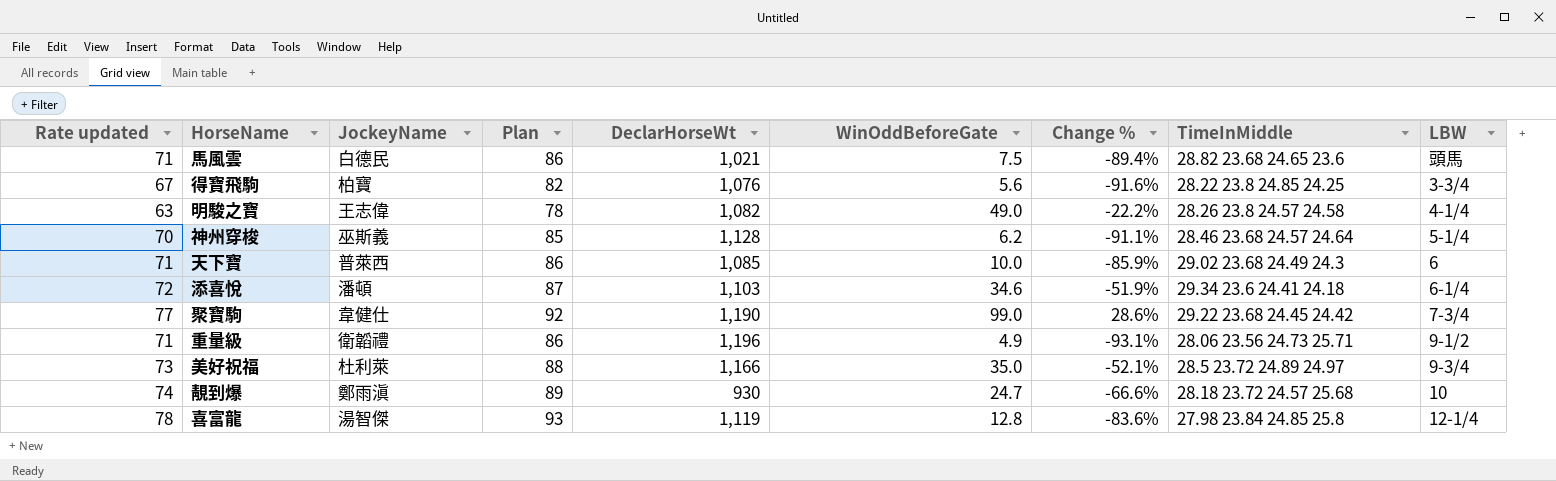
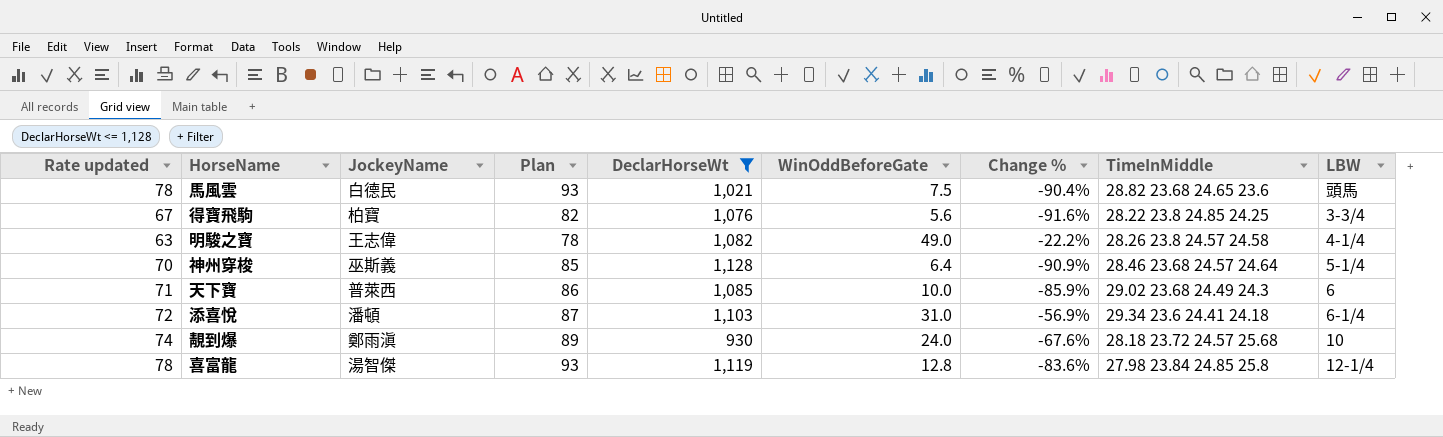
filter: none -> DeclarHorseWt <= 1,128
馬風雲 | Rate updated: 71 -> 78
馬風雲 | Plan: 86 -> 93
馬風雲 | Change %: -89.4% -> -90.4%
神州穿梭 | WinOddBeforeGate: 6.2 -> 6.4
神州穿梭 | Change %: -91.1% -> -90.9%
添喜悅 | WinOddBeforeGate: 34.6 -> 31.0
添喜悅 | Change %: -51.9% -> -56.9%
靚到爆 | WinOddBeforeGate: 24.7 -> 24.0
靚到爆 | Change %: -66.6% -> -67.6%

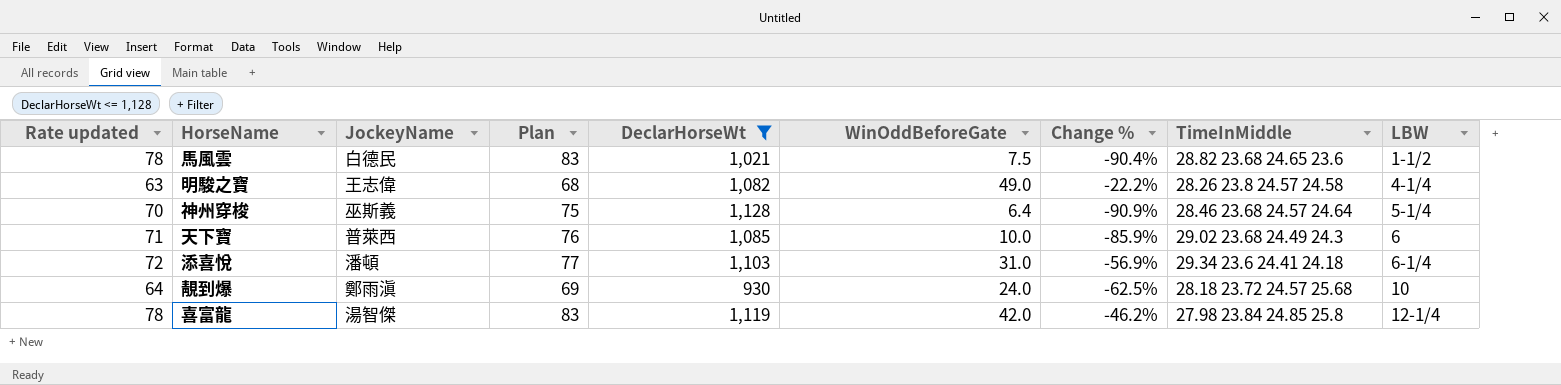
column Plan | formula: [Rate updated] + 15 -> [Rate updated] + 5
row 得寶飛駒: 67 | 柏寶 | 82 | 1,076 | 5.6 | -91.6% | 28.22 23.8 24.85 24.25 | 3-3/4 -> none
馬風雲 | LBW: 頭馬 -> 1-1/2
靚到爆 | Rate updated: 74 -> 64
靚到爆 | Change %: -67.6% -> -62.5%
喜富龍 | WinOddBeforeGate: 12.8 -> 42.0
喜富龍 | Change %: -83.6% -> -46.2%

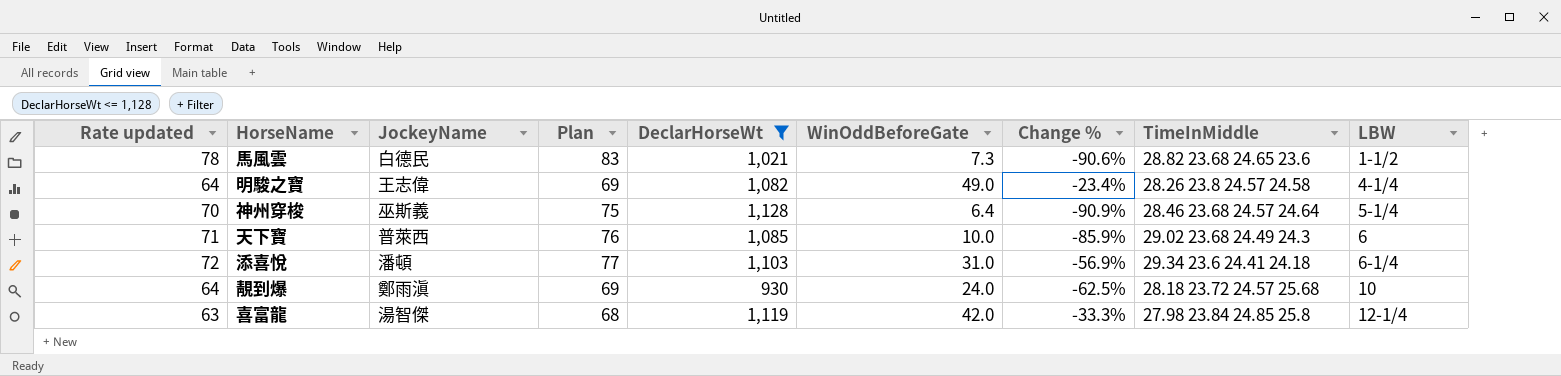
馬風雲 | WinOddBeforeGate: 7.5 -> 7.3
馬風雲 | Change %: -90.4% -> -90.6%
明駿之寶 | Rate updated: 63 -> 64
明駿之寶 | Plan: 68 -> 69
明駿之寶 | Change %: -22.2% -> -23.4%
喜富龍 | Rate updated: 78 -> 63
喜富龍 | Plan: 83 -> 68
喜富龍 | Change %: -46.2% -> -33.3%

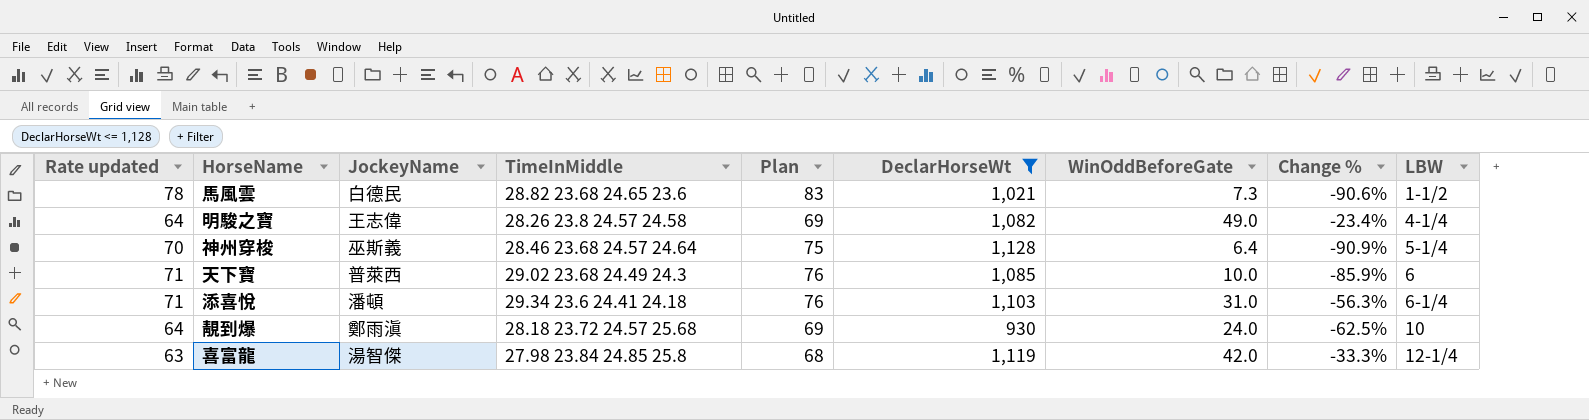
column TimeInMiddle | position: 8 -> 4
添喜悅 | Rate updated: 72 -> 71
添喜悅 | Plan: 77 -> 76
添喜悅 | Change %: -56.9% -> -56.3%

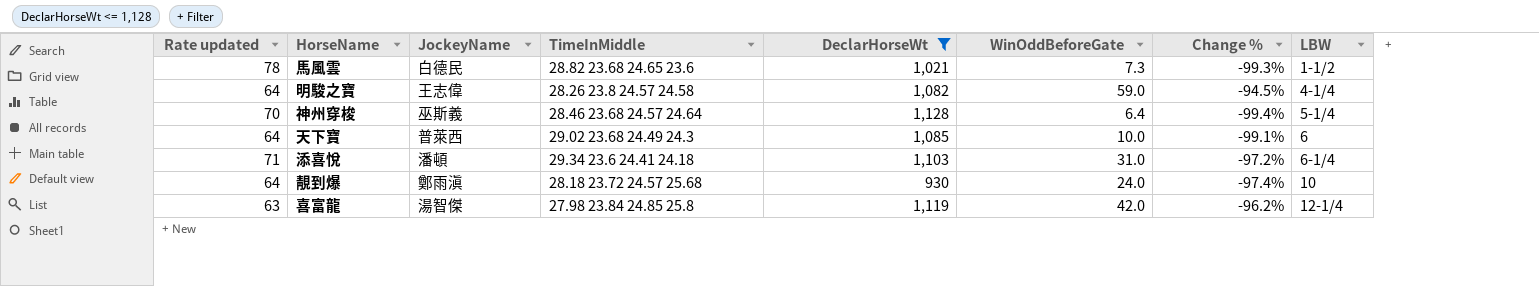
column Plan | formula: [Rate updated] + 5 -> none
column Change % | formula: ([WinOddBeforeGate] - [Rate updated]) / [Rate updated] -> ([WinOddBeforeGate] - [DeclarHorseWt]) / [DeclarHorseWt]
明駿之寶 | WinOddBeforeGate: 49.0 -> 59.0
天下寶 | Rate updated: 71 -> 64

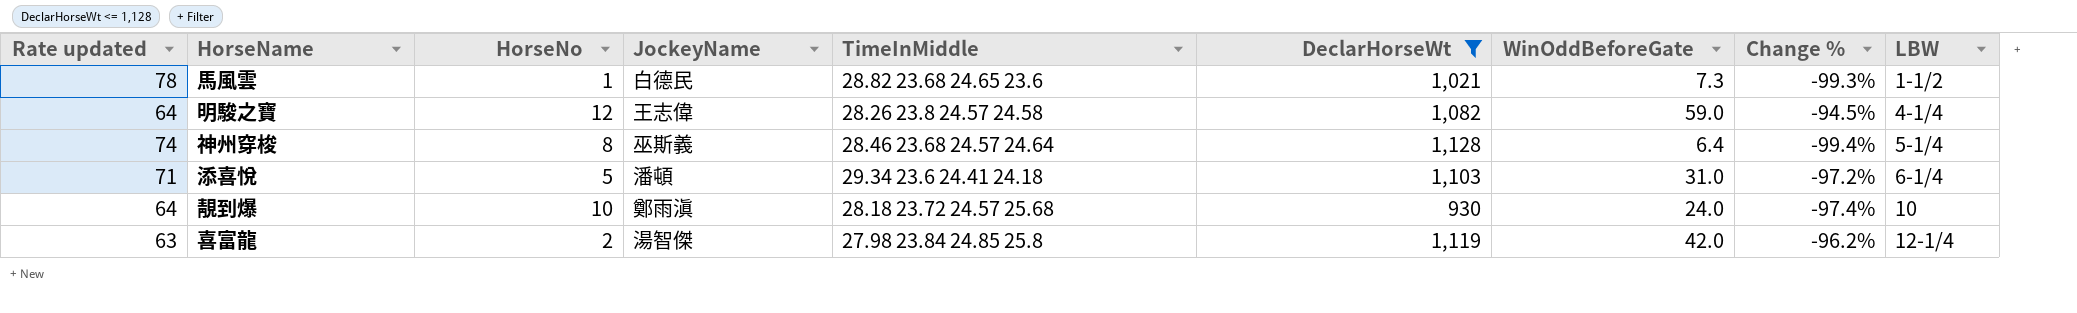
column HorseNo | position: none -> 3
row 天下寶: 64 | 普萊西 | 29.02 23.68 24.49 24.3 | 1,085 | 10.0 | -99.1% | 6 -> none
神州穿梭 | Rate updated: 70 -> 74

